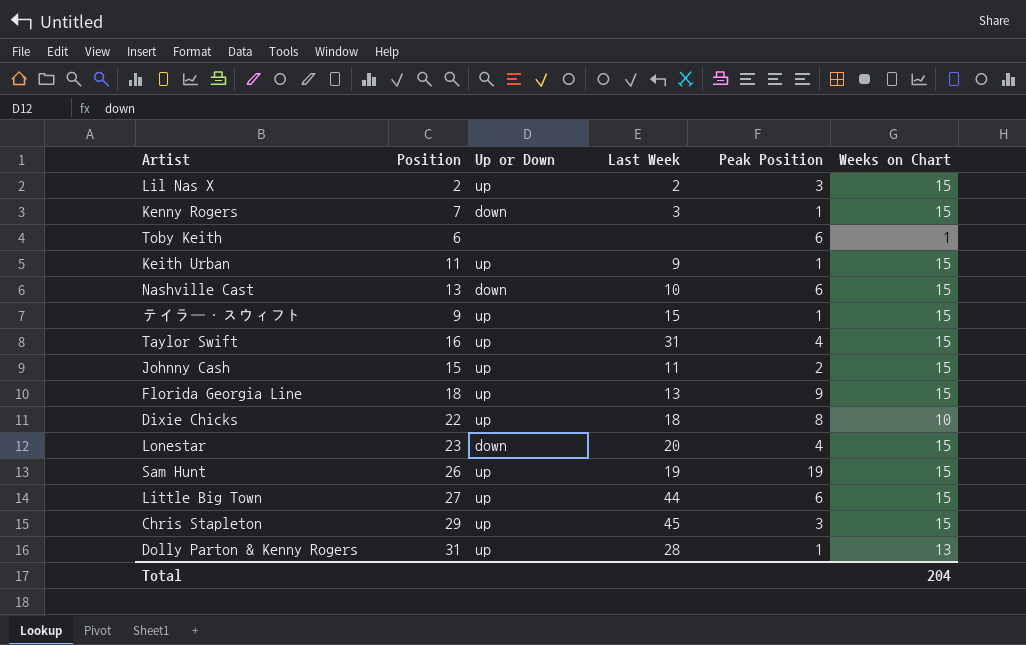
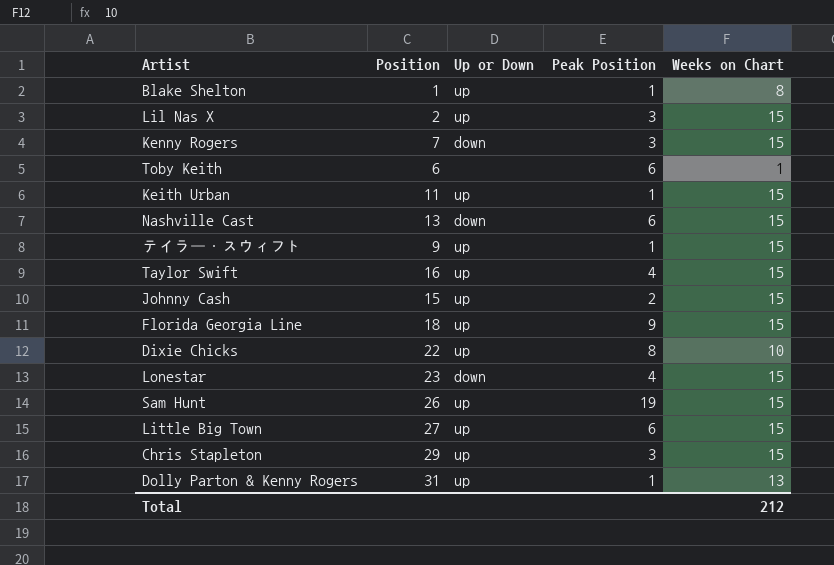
column Last Week | position: 4 -> none
row Blake Shelton: none -> 1 | up | 1 | 8
Kenny Rogers | Peak Position: 1 -> 3
Total | Weeks on Chart: 204 -> 212

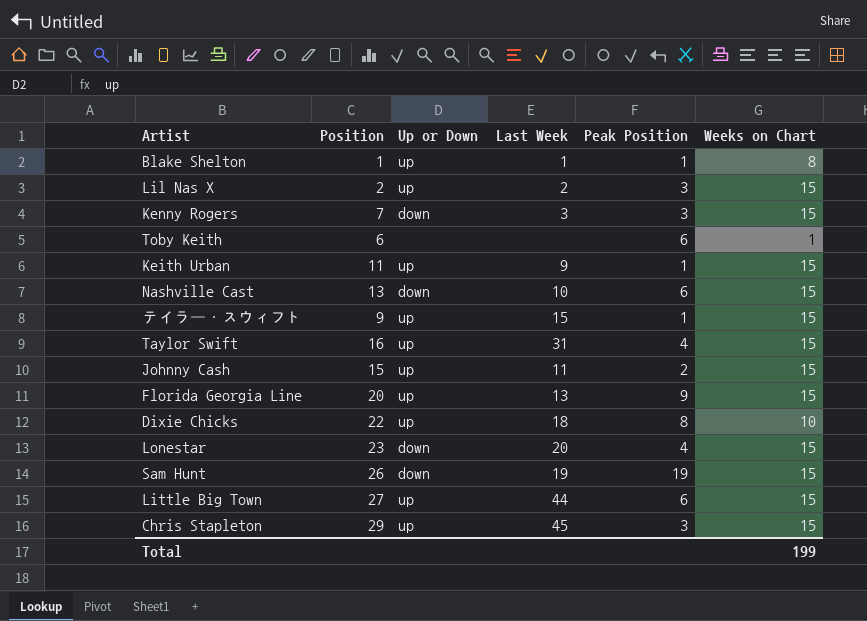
column Last Week | position: none -> 4
row Dolly Parton & Kenny Rogers: 31 | up | 1 | 13 -> none
Florida Georgia Line | Position: 18 -> 20
Sam Hunt | Up or Down: up -> down
Total | Weeks on Chart: 212 -> 199

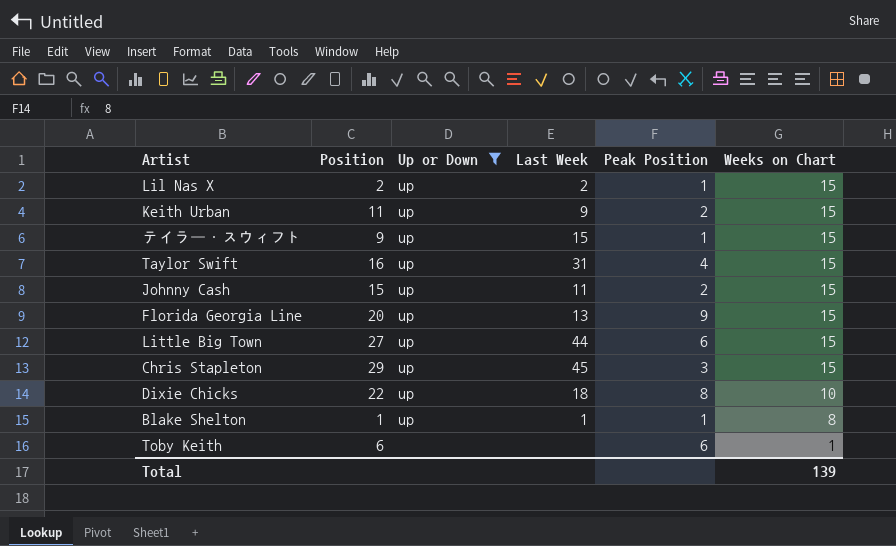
filter: none -> Up or Down != down
row order: none -> Weeks on Chart descending
Lil Nas X | Peak Position: 3 -> 1
Keith Urban | Peak Position: 1 -> 2
Total | Weeks on Chart: 199 -> 139

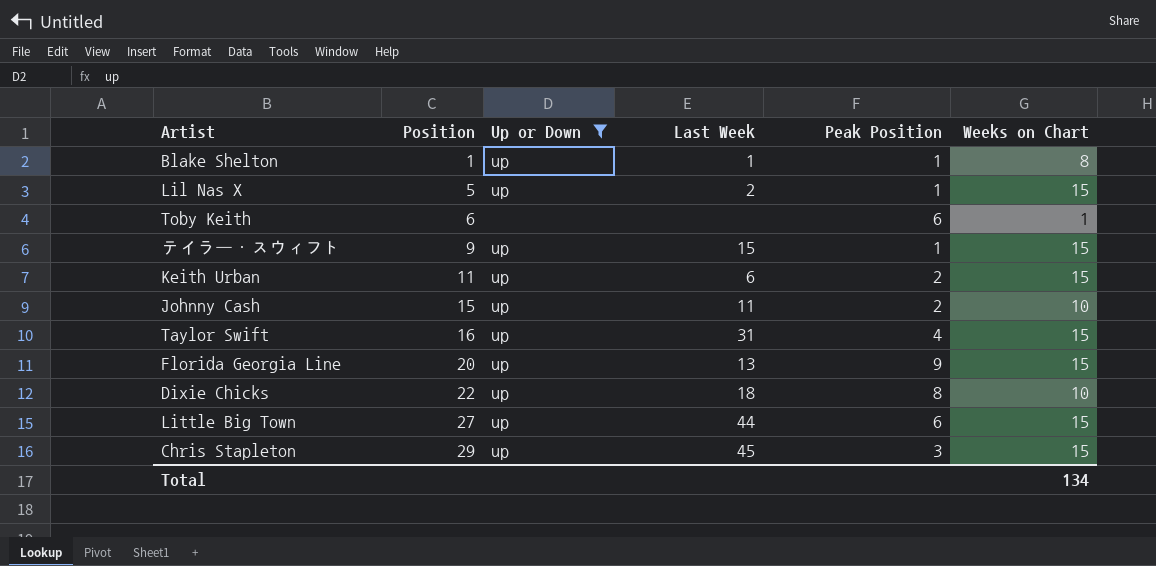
row order: Weeks on Chart descending -> Position ascending
Lil Nas X | Position: 2 -> 5
Keith Urban | Last Week: 9 -> 6
Johnny Cash | Weeks on Chart: 15 -> 10
Total | Weeks on Chart: 139 -> 134

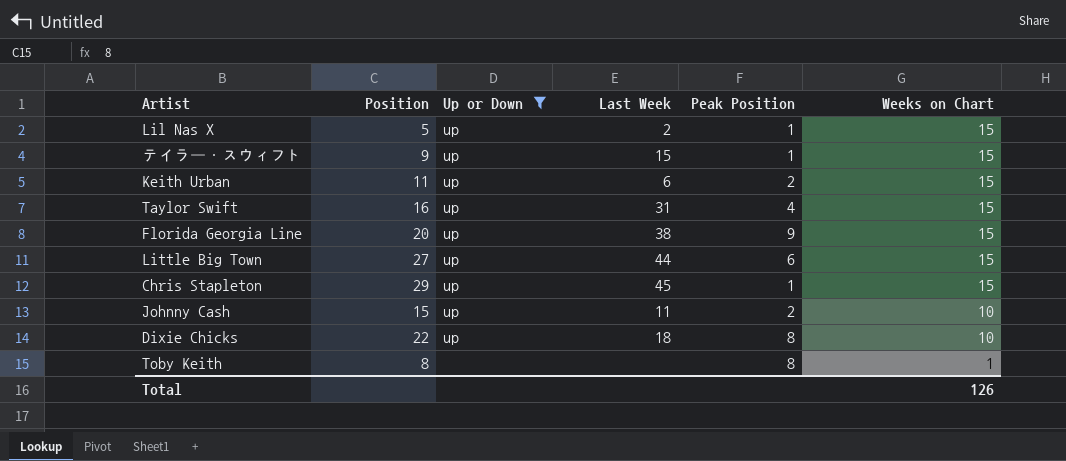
row order: Position ascending -> Weeks on Chart descending
row Blake Shelton: 1 | up | 1 | 1 | 8 -> none
Florida Georgia Line | Last Week: 13 -> 38
Chris Stapleton | Peak Position: 3 -> 1
Toby Keith | Position: 6 -> 8
Toby Keith | Peak Position: 6 -> 8
Total | Weeks on Chart: 134 -> 126

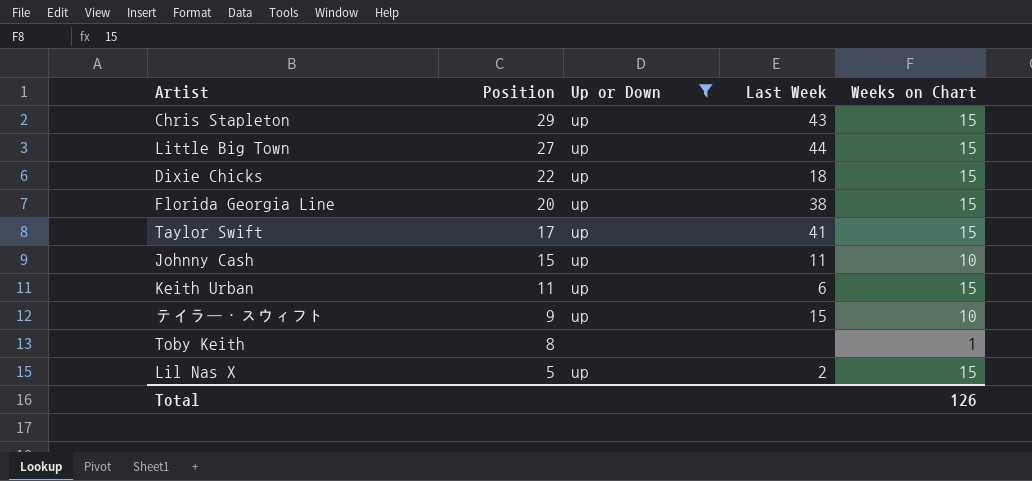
row order: Weeks on Chart descending -> Position descending
column Peak Position | position: 5 -> none
Chris Stapleton | Last Week: 45 -> 43
Dixie Chicks | Weeks on Chart: 10 -> 15
Taylor Swift | Position: 16 -> 17
Taylor Swift | Last Week: 31 -> 41
テイラー・スウィフト | Weeks on Chart: 15 -> 10

